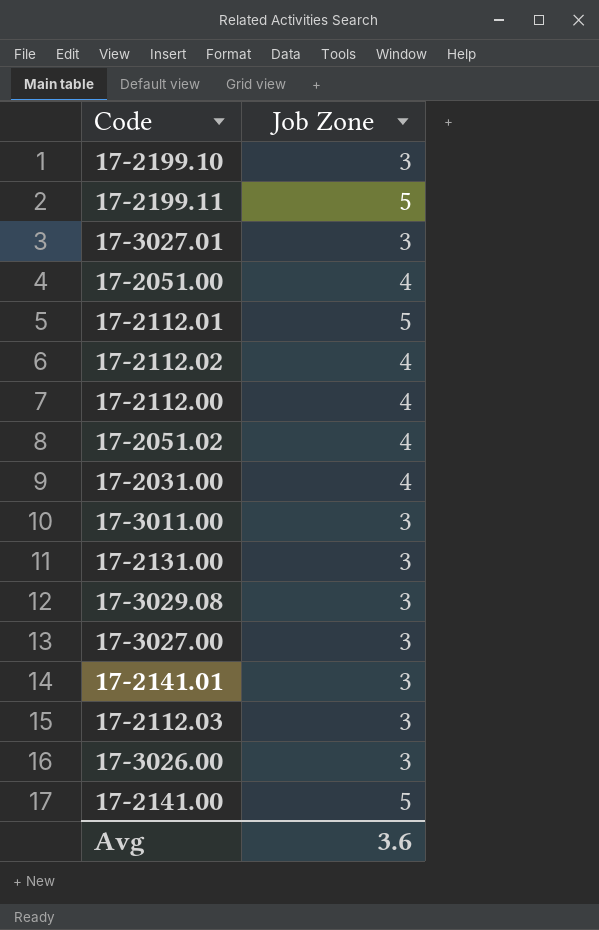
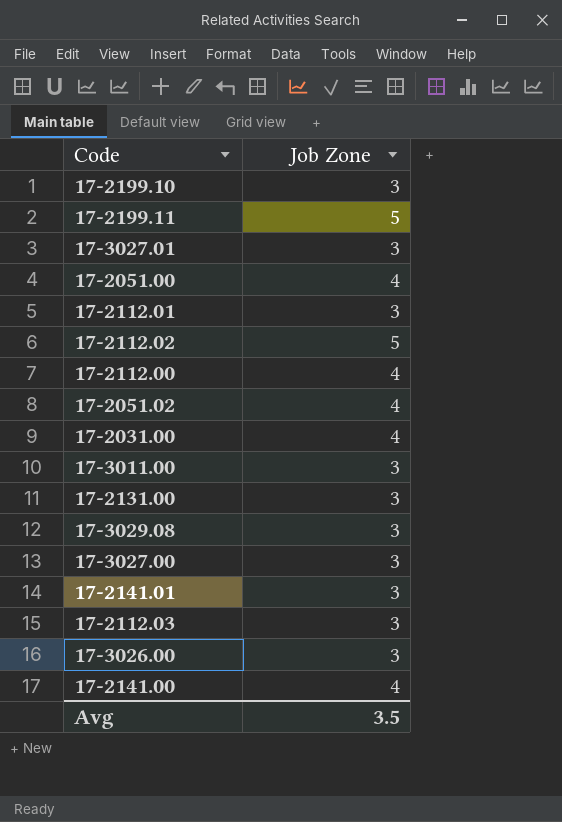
17-2112.01 | Job Zone: 5 -> 3
17-2112.02 | Job Zone: 4 -> 5
17-2141.00 | Job Zone: 5 -> 4
Avg | Job Zone: 3.6 -> 3.5

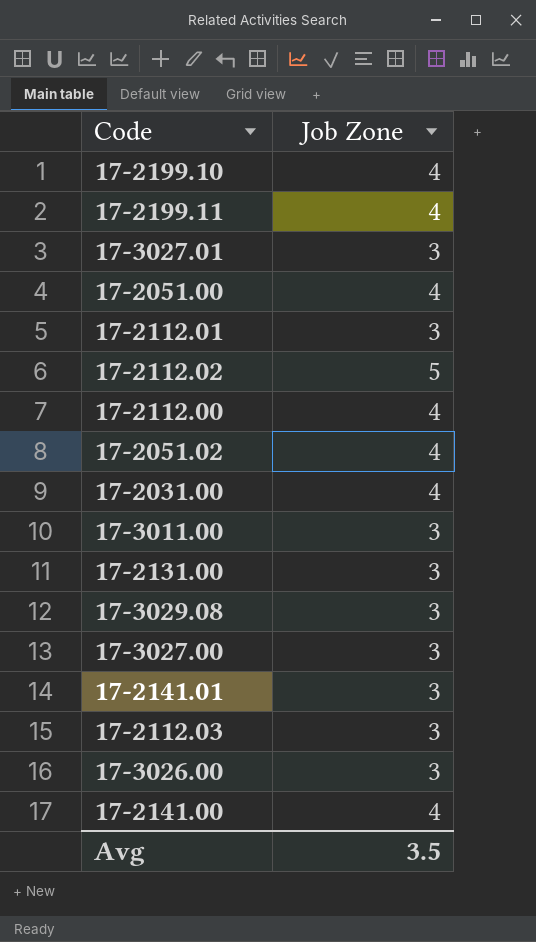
17-2199.10 | Job Zone: 3 -> 4
17-2199.11 | Job Zone: 5 -> 4

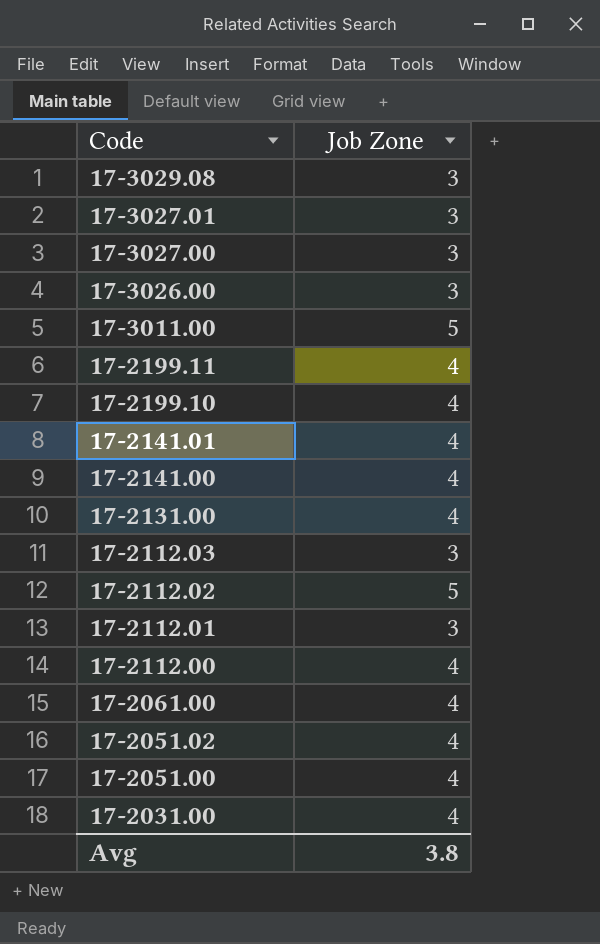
row order: none -> Code descending
17-3011.00 | Job Zone: 3 -> 5
17-2141.01 | Job Zone: 3 -> 4
17-2131.00 | Job Zone: 3 -> 4
row 17-2061.00: none -> 4
Avg | Job Zone: 3.5 -> 3.8

